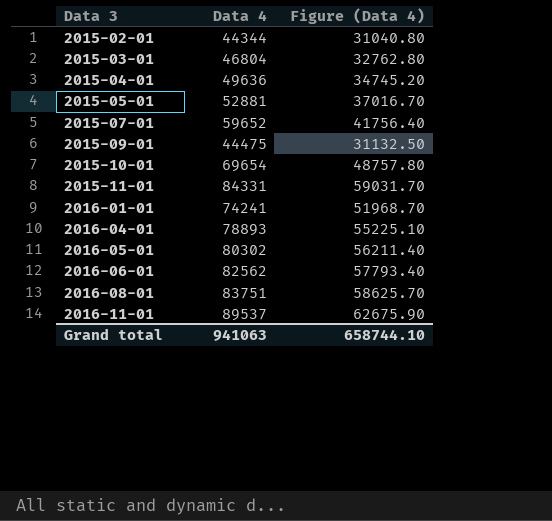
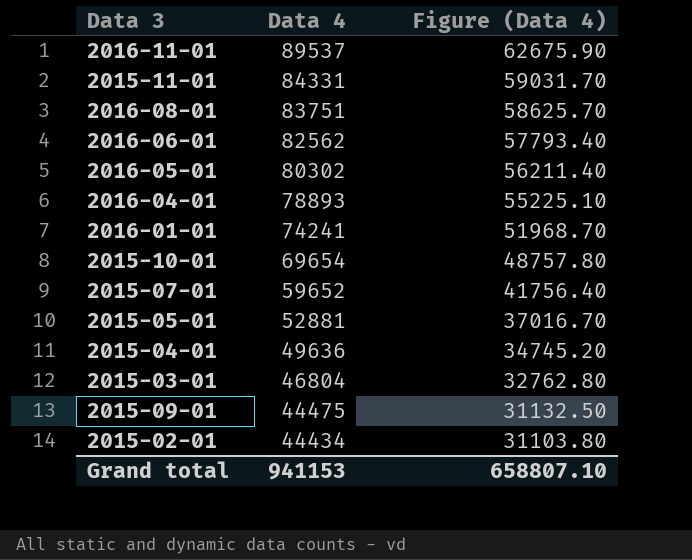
row order: Data 3 ascending -> Data 4 descending
2015-02-01 | Data 4: 44344 -> 44434
2015-02-01 | Figure (Data 4): 31040.80 -> 31103.80
Grand total | Data 4: 941063 -> 941153
Grand total | Figure (Data 4): 658744.10 -> 658807.10

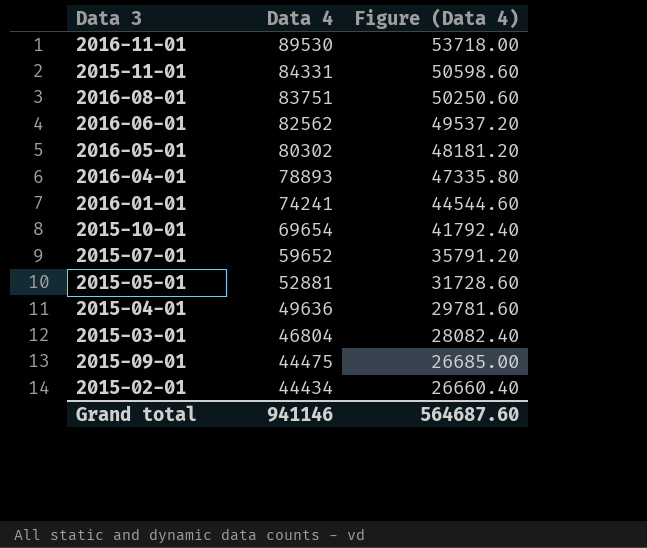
column Figure (Data 4) | formula: [Data 4] * 0.7 -> [Data 4] * 0.6
2016-11-01 | Data 4: 89537 -> 89530
Grand total | Data 4: 941153 -> 941146
Grand total | Figure (Data 4): 658807.10 -> 564687.60

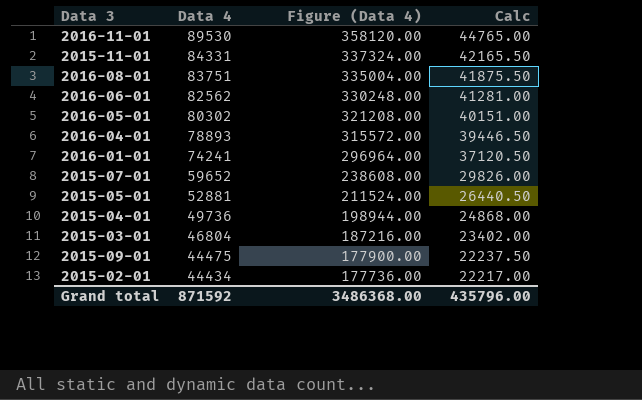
column Figure (Data 4) | formula: [Data 4] * 0.6 -> [Data 4] * 4
column Calc | formula: none -> [Data 4] * 0.5
row 2015-10-01: 69654 | 41792.40 -> none
2015-04-01 | Data 4: 49636 -> 49736
Grand total | Data 4: 941146 -> 871592
Grand total | Figure (Data 4): 564687.60 -> 3486368.00

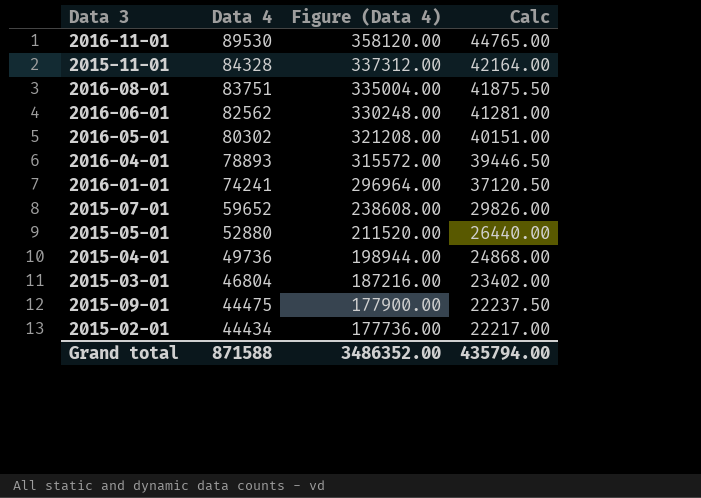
2015-11-01 | Data 4: 84331 -> 84328
2015-11-01 | Figure (Data 4): 337324.00 -> 337312.00
2015-11-01 | Calc: 42165.50 -> 42164.00
2015-05-01 | Data 4: 52881 -> 52880
2015-05-01 | Figure (Data 4): 211524.00 -> 211520.00
2015-05-01 | Calc: 26440.50 -> 26440.00
Grand total | Data 4: 871592 -> 871588
Grand total | Figure (Data 4): 3486368.00 -> 3486352.00
Grand total | Calc: 435796.00 -> 435794.00

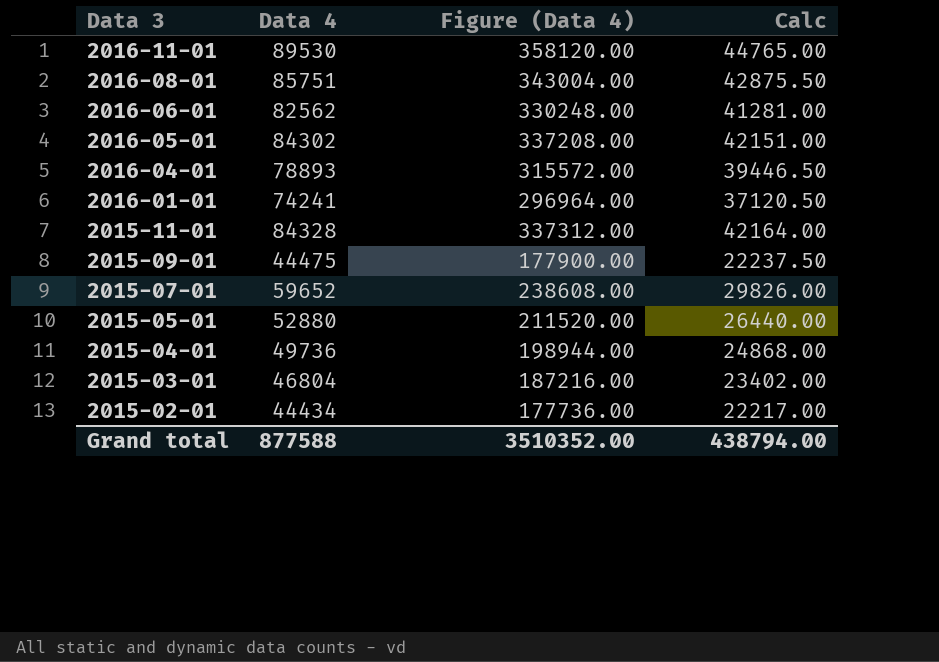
row order: Data 4 descending -> Data 3 descending
2016-08-01 | Data 4: 83751 -> 85751
2016-08-01 | Figure (Data 4): 335004.00 -> 343004.00
2016-08-01 | Calc: 41875.50 -> 42875.50
2016-05-01 | Data 4: 80302 -> 84302
2016-05-01 | Figure (Data 4): 321208.00 -> 337208.00
2016-05-01 | Calc: 40151.00 -> 42151.00
Grand total | Data 4: 871588 -> 877588
Grand total | Figure (Data 4): 3486352.00 -> 3510352.00
Grand total | Calc: 435794.00 -> 438794.00

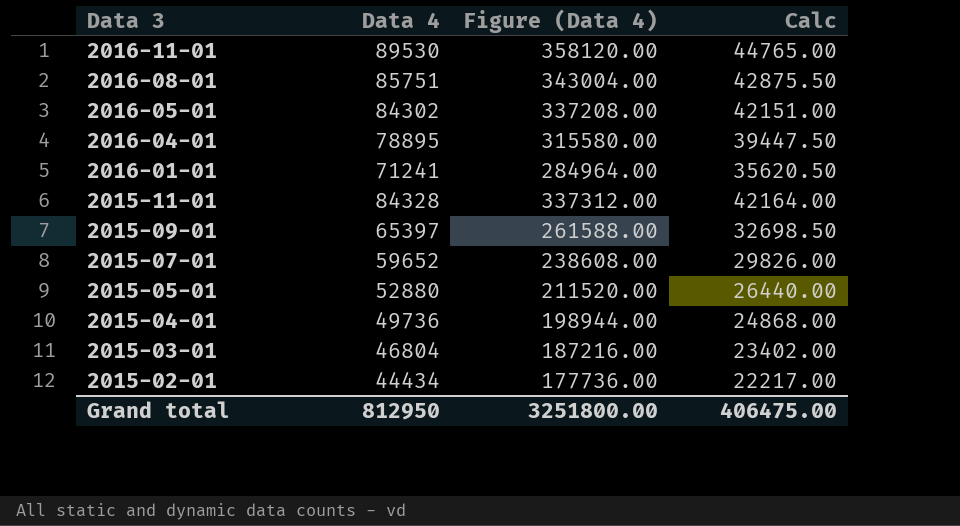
row 2016-06-01: 82562 | 330248.00 | 41281.00 -> none
2016-04-01 | Data 4: 78893 -> 78895
2016-04-01 | Figure (Data 4): 315572.00 -> 315580.00
2016-04-01 | Calc: 39446.50 -> 39447.50
2016-01-01 | Data 4: 74241 -> 71241
2016-01-01 | Figure (Data 4): 296964.00 -> 284964.00
2016-01-01 | Calc: 37120.50 -> 35620.50
2015-09-01 | Data 4: 44475 -> 65397
2015-09-01 | Figure (Data 4): 177900.00 -> 261588.00
2015-09-01 | Calc: 22237.50 -> 32698.50
Grand total | Data 4: 877588 -> 812950
Grand total | Figure (Data 4): 3510352.00 -> 3251800.00
Grand total | Calc: 438794.00 -> 406475.00

